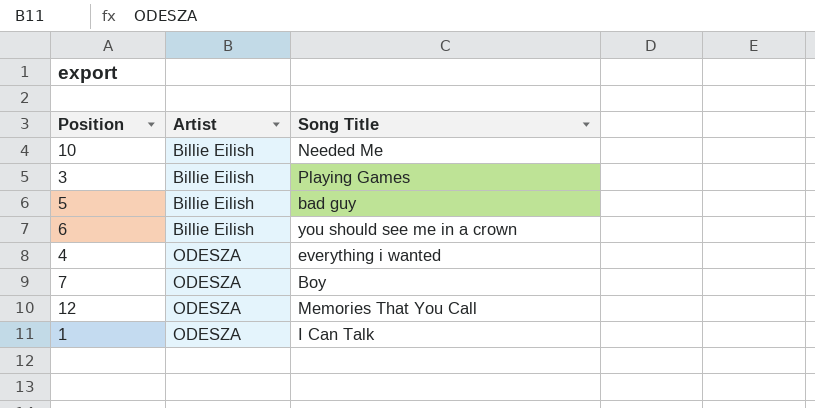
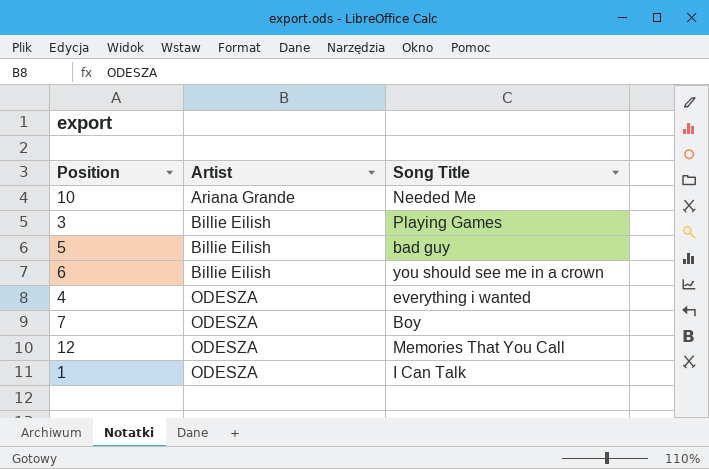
10 | Artist: Billie Eilish -> Ariana Grande

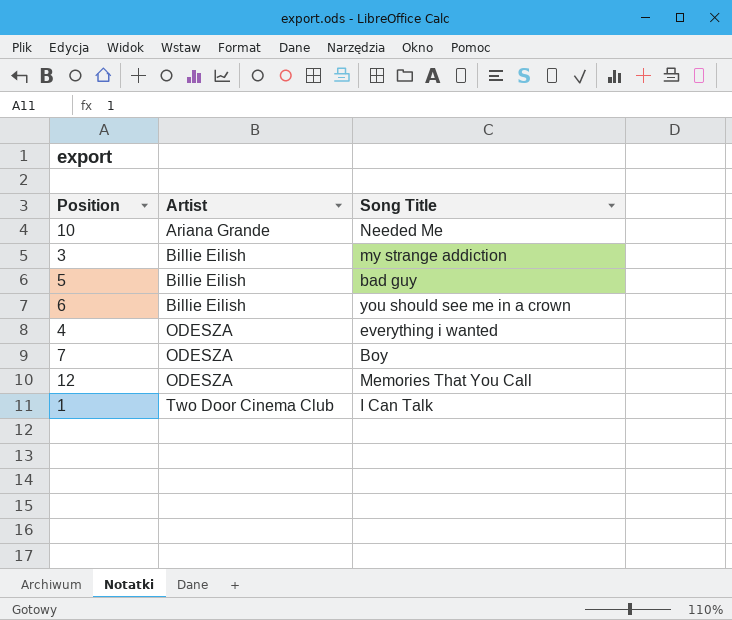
3 | Song Title: Playing Games -> my strange addiction
1 | Artist: ODESZA -> Two Door Cinema Club

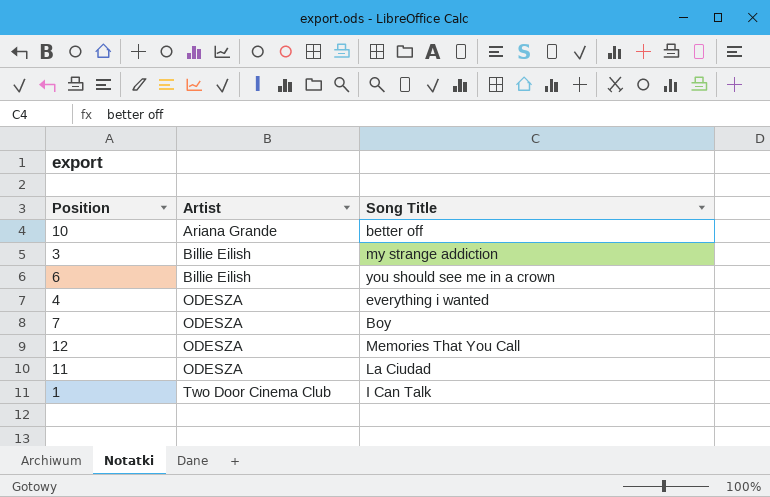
row 5: Billie Eilish | bad guy -> none
10 | Song Title: Needed Me -> better off
row 11: none -> ODESZA | La Ciudad

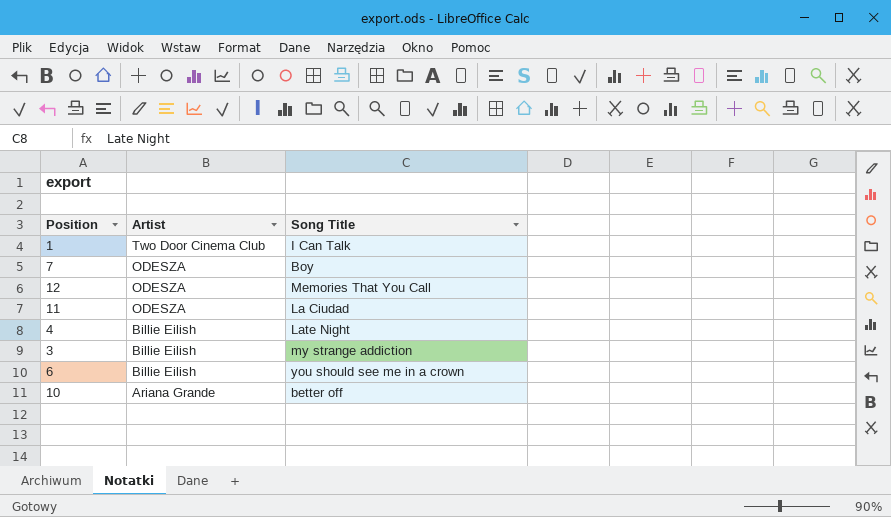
row order: Artist ascending -> Artist descending
4 | Artist: ODESZA -> Billie Eilish
4 | Song Title: everything i wanted -> Late Night

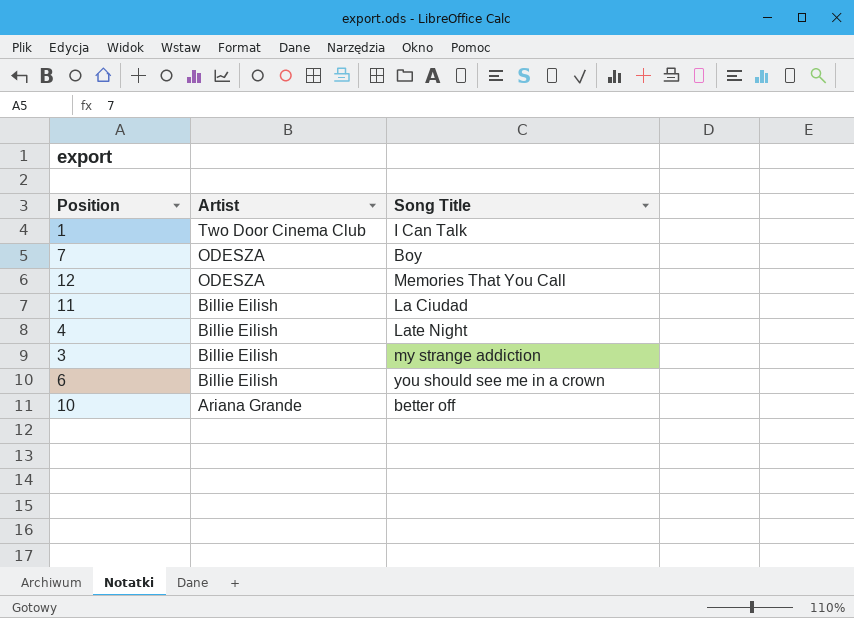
11 | Artist: ODESZA -> Billie Eilish

